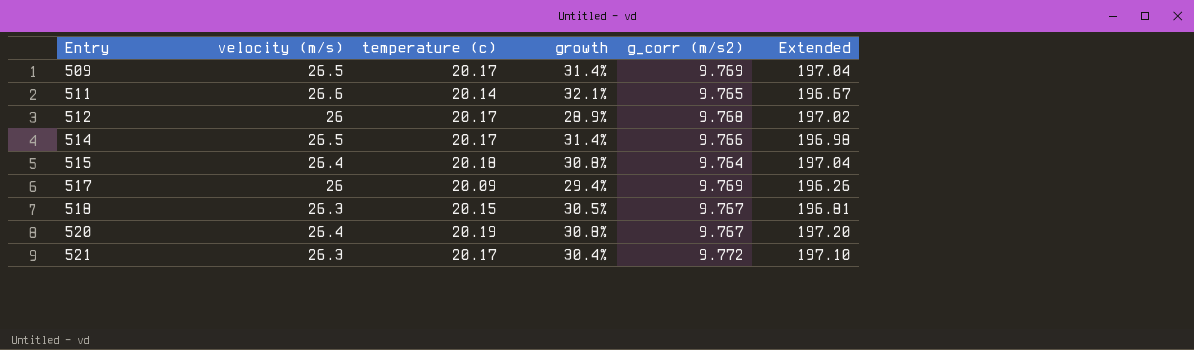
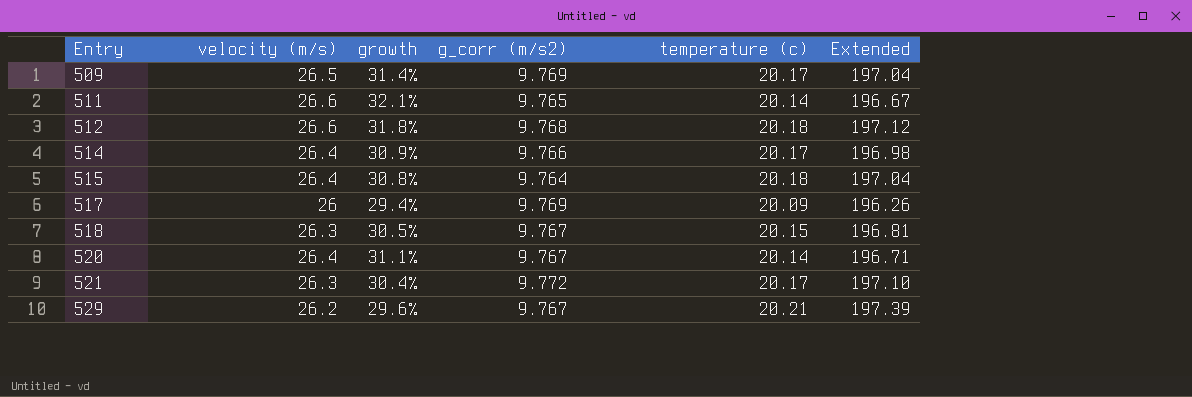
column temperature (c) | position: 3 -> 5
512 | velocity (m/s): 26 -> 26.6
512 | growth: 28.9% -> 31.8%
512 | temperature (c): 20.17 -> 20.18
512 | Extended: 197.02 -> 197.12
514 | velocity (m/s): 26.5 -> 26.4
514 | growth: 31.4% -> 30.9%
520 | growth: 30.8% -> 31.1%
520 | temperature (c): 20.19 -> 20.14
520 | Extended: 197.20 -> 196.71
row 529: none -> 26.2 | 29.6% | 9.767 | 20.21 | 197.39

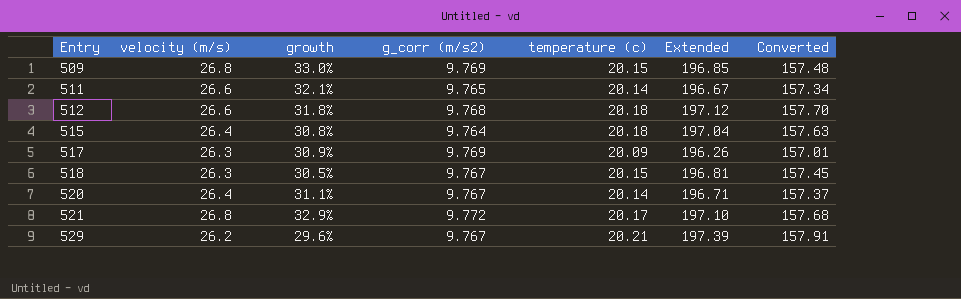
column Converted | formula: none -> [Extended] * 0.8
row 514: 26.4 | 30.9% | 9.766 | 20.17 | 196.98 -> none
509 | velocity (m/s): 26.5 -> 26.8
509 | growth: 31.4% -> 33.0%
509 | temperature (c): 20.17 -> 20.15
509 | Extended: 197.04 -> 196.85
517 | velocity (m/s): 26 -> 26.3
517 | growth: 29.4% -> 30.9%
521 | velocity (m/s): 26.3 -> 26.8
521 | growth: 30.4% -> 32.9%

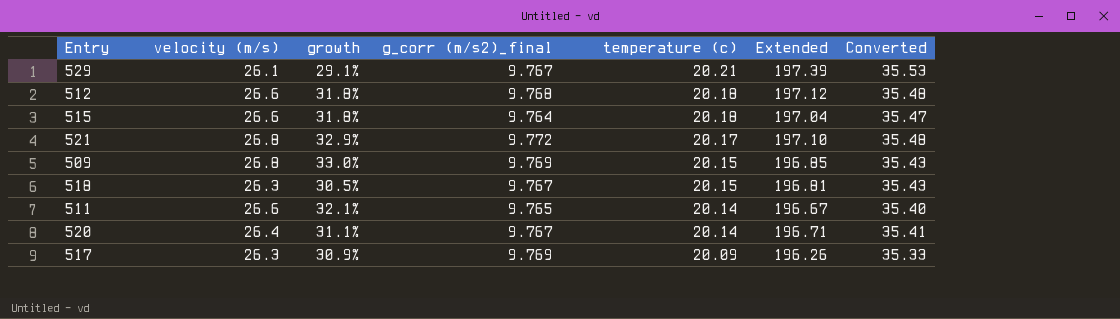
row order: Entry ascending -> temperature (c) descending
column name: g_corr (m/s2) -> g_corr (m/s2)_final
column Converted | formula: [Extended] * 0.8 -> [Extended] * 0.18
529 | velocity (m/s): 26.2 -> 26.1
529 | growth: 29.6% -> 29.1%
515 | velocity (m/s): 26.4 -> 26.6
515 | growth: 30.8% -> 31.8%

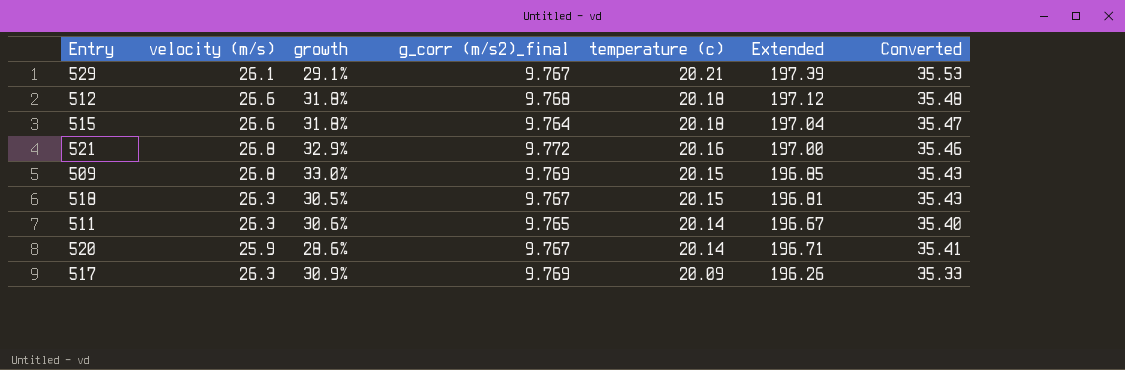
521 | temperature (c): 20.17 -> 20.16
521 | Extended: 197.10 -> 197.00
521 | Converted: 35.48 -> 35.46
511 | velocity (m/s): 26.6 -> 26.3
511 | growth: 32.1% -> 30.6%
520 | velocity (m/s): 26.4 -> 25.9
520 | growth: 31.1% -> 28.6%

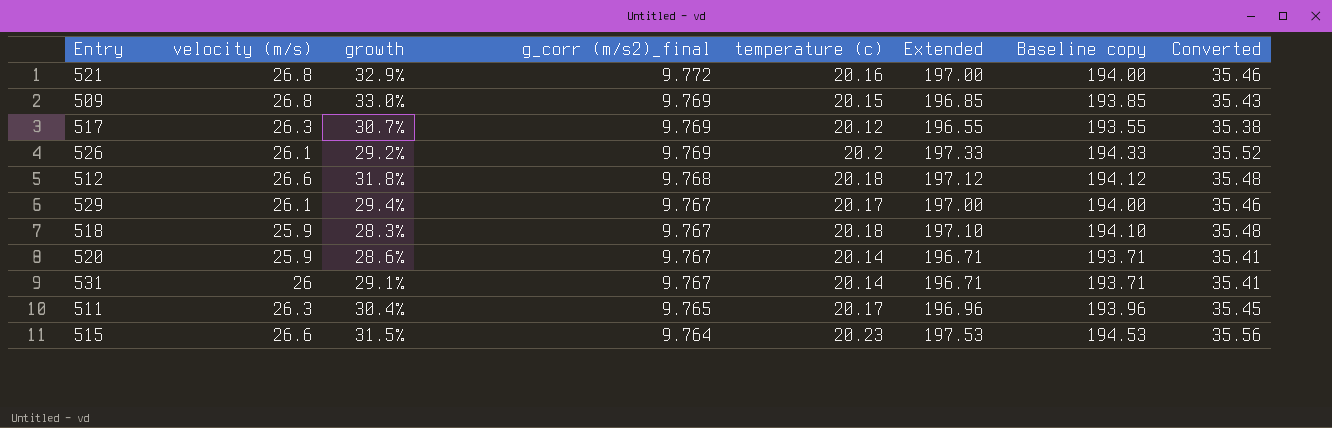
row order: temperature (c) descending -> g_corr (m/s2)_final descending
column Baseline copy | formula: none -> [Extended] - 3
517 | growth: 30.9% -> 30.7%
517 | temperature (c): 20.09 -> 20.12
517 | Extended: 196.26 -> 196.55
517 | Converted: 35.33 -> 35.38
row 526: none -> 26.1 | 29.2% | 9.769 | 20.2 | 197.33 | 194.33 | 35.52
529 | growth: 29.1% -> 29.4%
529 | temperature (c): 20.21 -> 20.17
529 | Extended: 197.39 -> 197.00
529 | Converted: 35.53 -> 35.46
518 | velocity (m/s): 26.3 -> 25.9
518 | growth: 30.5% -> 28.3%
518 | temperature (c): 20.15 -> 20.18
518 | Extended: 196.81 -> 197.10
518 | Converted: 35.43 -> 35.48
row 531: none -> 26 | 29.1% | 9.767 | 20.14 | 196.71 | 193.71 | 35.41
511 | growth: 30.6% -> 30.4%
511 | temperature (c): 20.14 -> 20.17
511 | Extended: 196.67 -> 196.96
511 | Converted: 35.40 -> 35.45
515 | growth: 31.8% -> 31.5%
515 | temperature (c): 20.18 -> 20.23
515 | Extended: 197.04 -> 197.53
515 | Converted: 35.47 -> 35.56

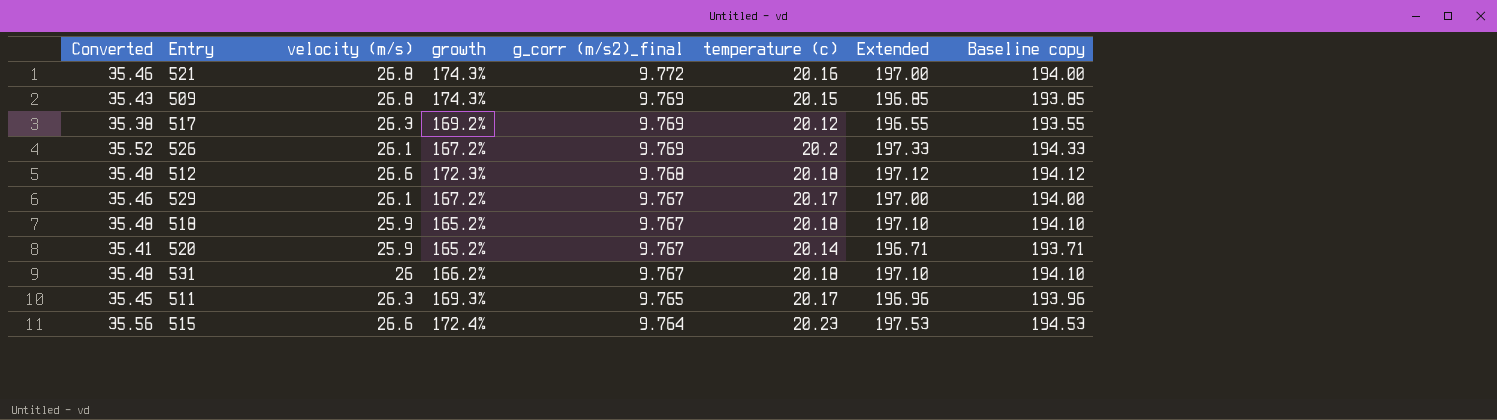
column Converted | position: 8 -> 1
column growth | formula: ([velocity (m/s)] - [temperature (c)]) / [temperature (c)] -> ([velocity (m/s)] - [g_corr (m/s2)_final]) / [g_corr (m/s2)_final]
531 | Converted: 35.41 -> 35.48
531 | temperature (c): 20.14 -> 20.18
531 | Extended: 196.71 -> 197.10
531 | Baseline copy: 193.71 -> 194.10

